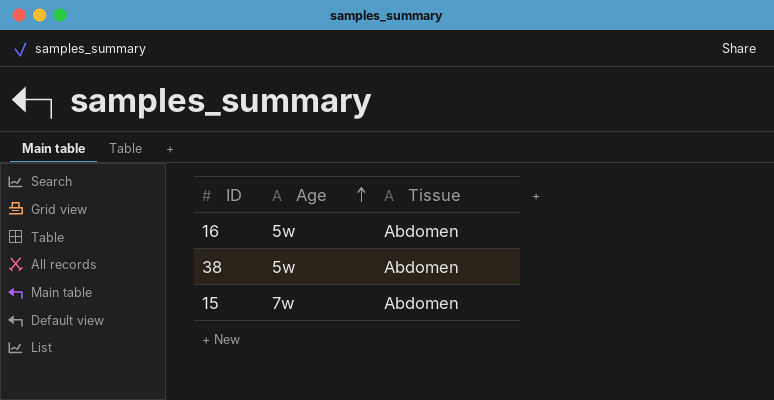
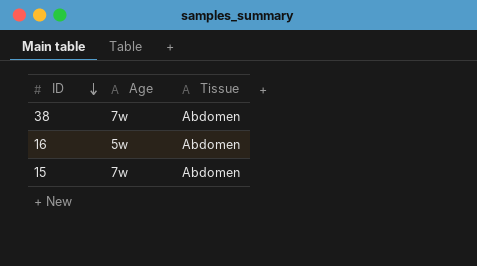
row order: Age ascending -> ID descending
38 | Age: 5w -> 7w

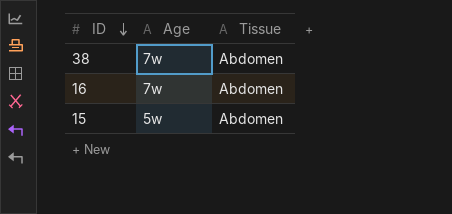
16 | Age: 5w -> 7w
15 | Age: 7w -> 5w

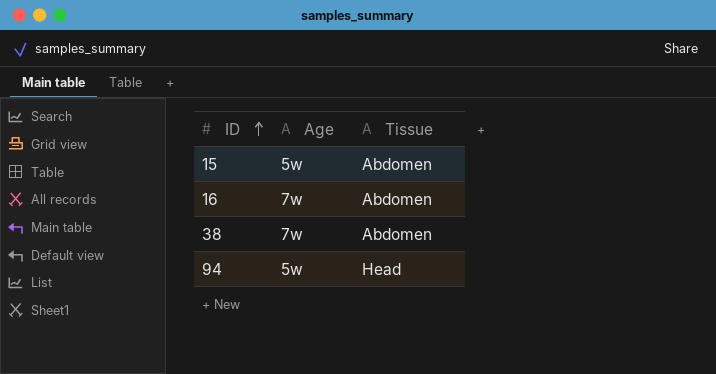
row order: ID descending -> ID ascending
row 94: none -> 5w | Head

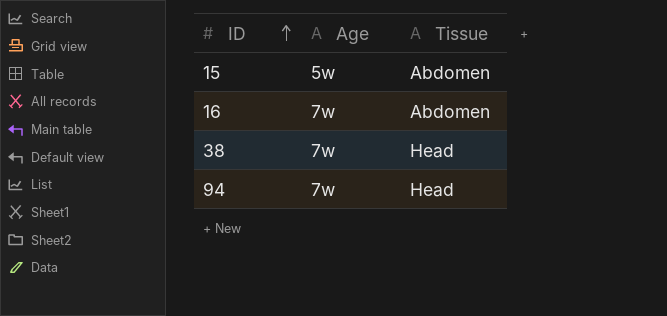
38 | Tissue: Abdomen -> Head
94 | Age: 5w -> 7w

